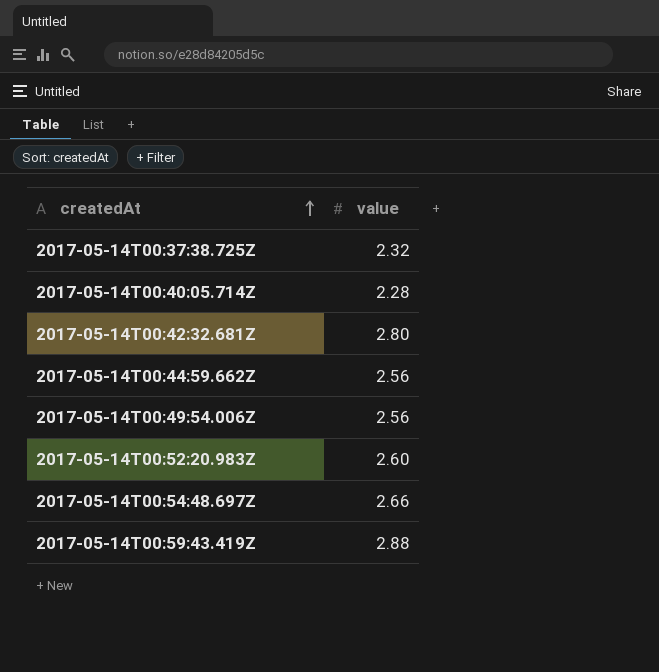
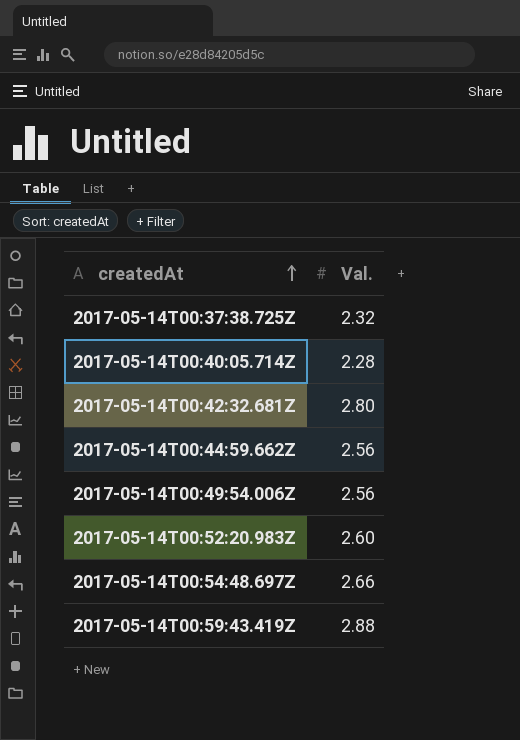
column name: value -> Val.

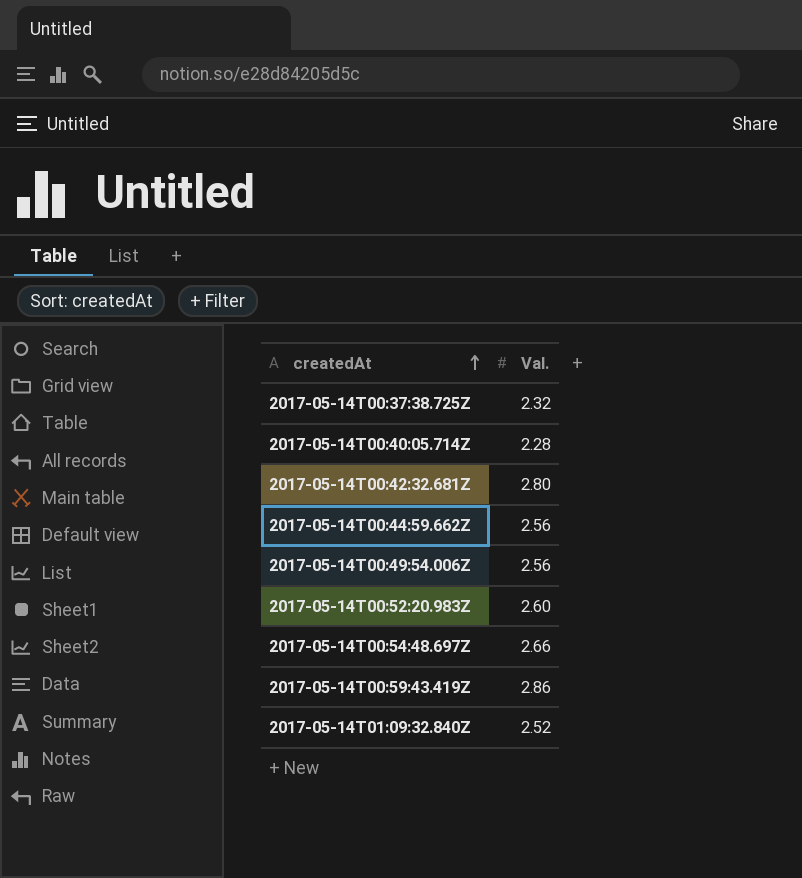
2017-05-14T00:59:43.419Z | Val.: 2.88 -> 2.86
row 2017-05-14T01:09:32.840Z: none -> 2.52

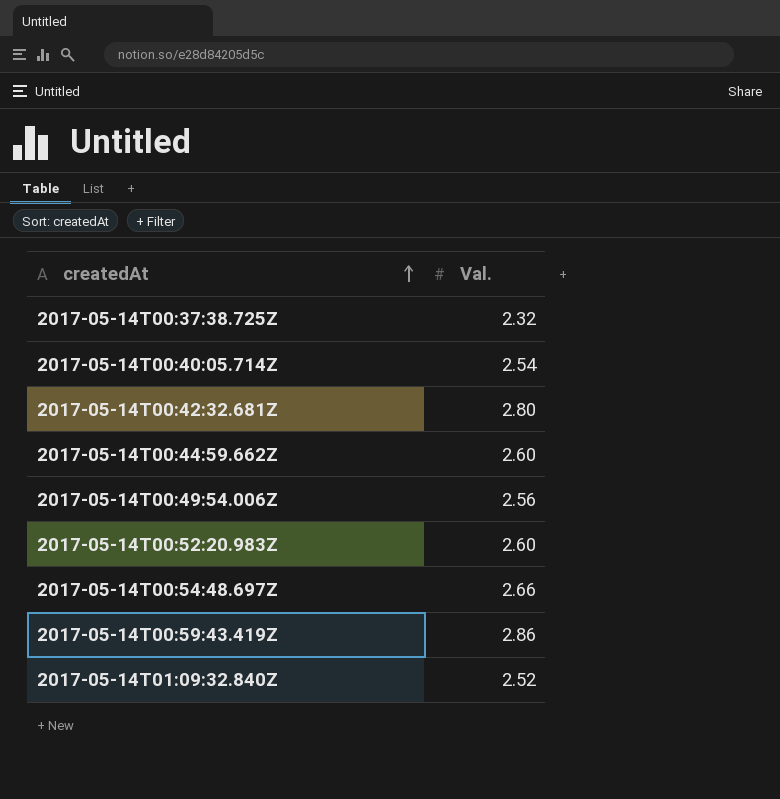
2017-05-14T00:40:05.714Z | Val.: 2.28 -> 2.54
2017-05-14T00:44:59.662Z | Val.: 2.56 -> 2.60

